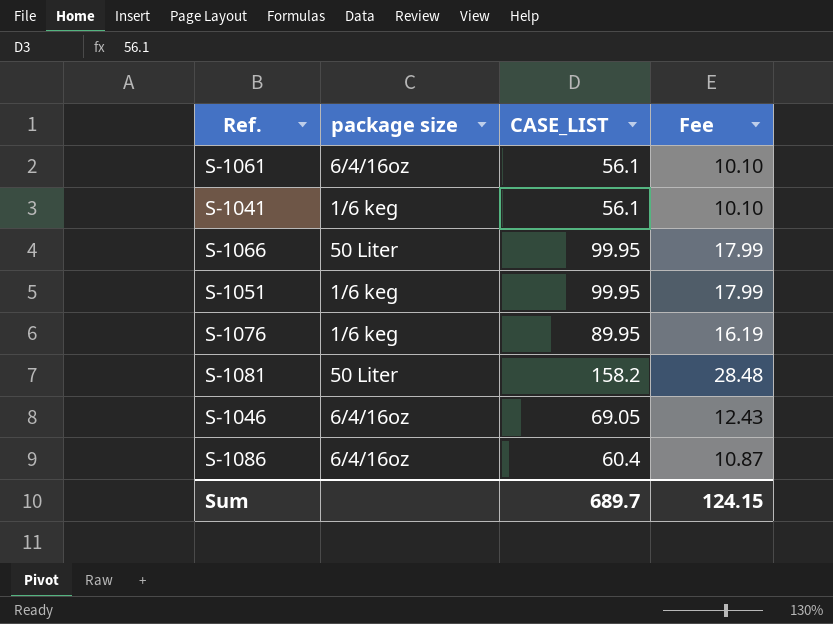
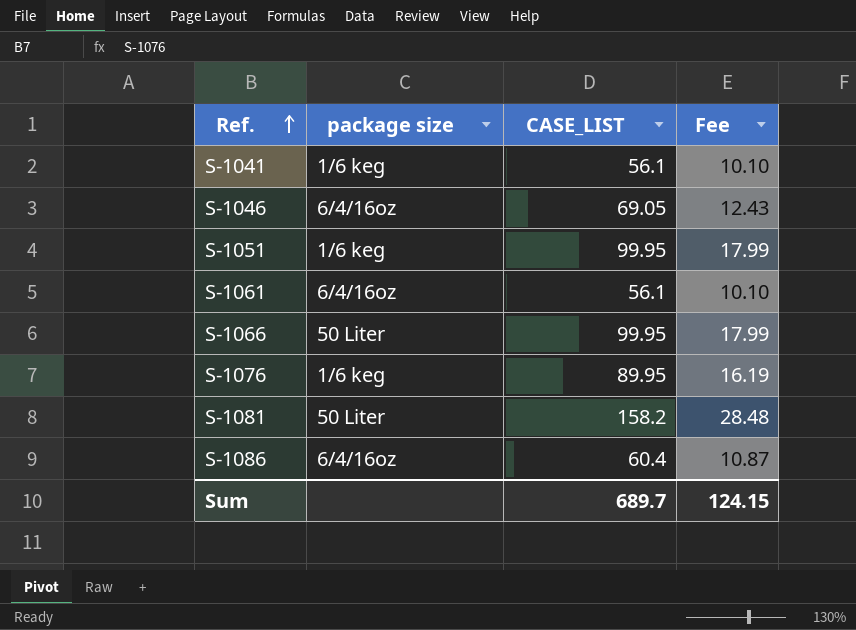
row order: none -> Ref. ascending

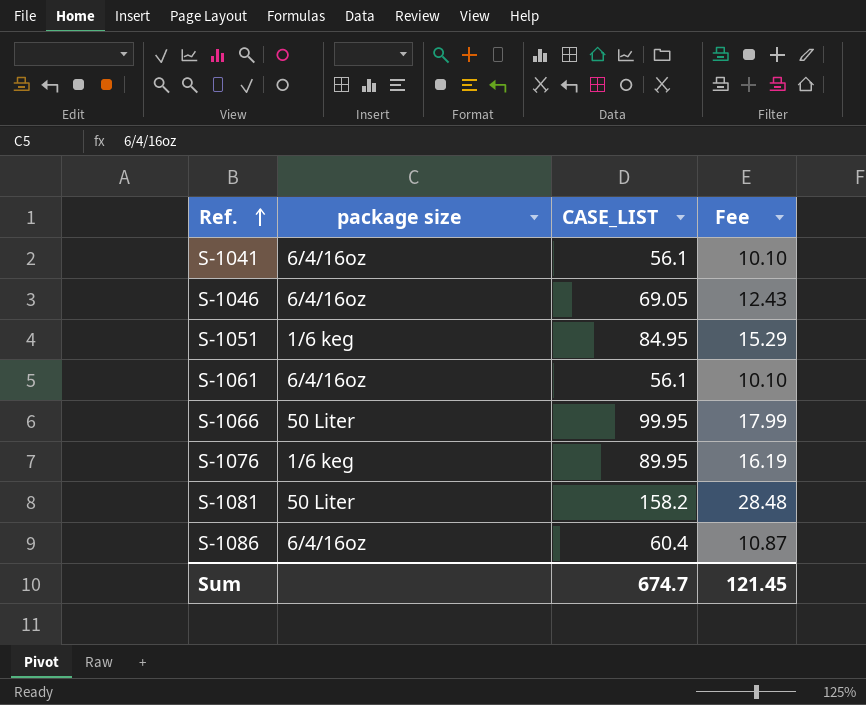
S-1041 | package size: 1/6 keg -> 6/4/16oz
S-1051 | CASE_LIST: 99.95 -> 84.95
S-1051 | Fee: 17.99 -> 15.29
Sum | CASE_LIST: 689.7 -> 674.7
Sum | Fee: 124.15 -> 121.45

